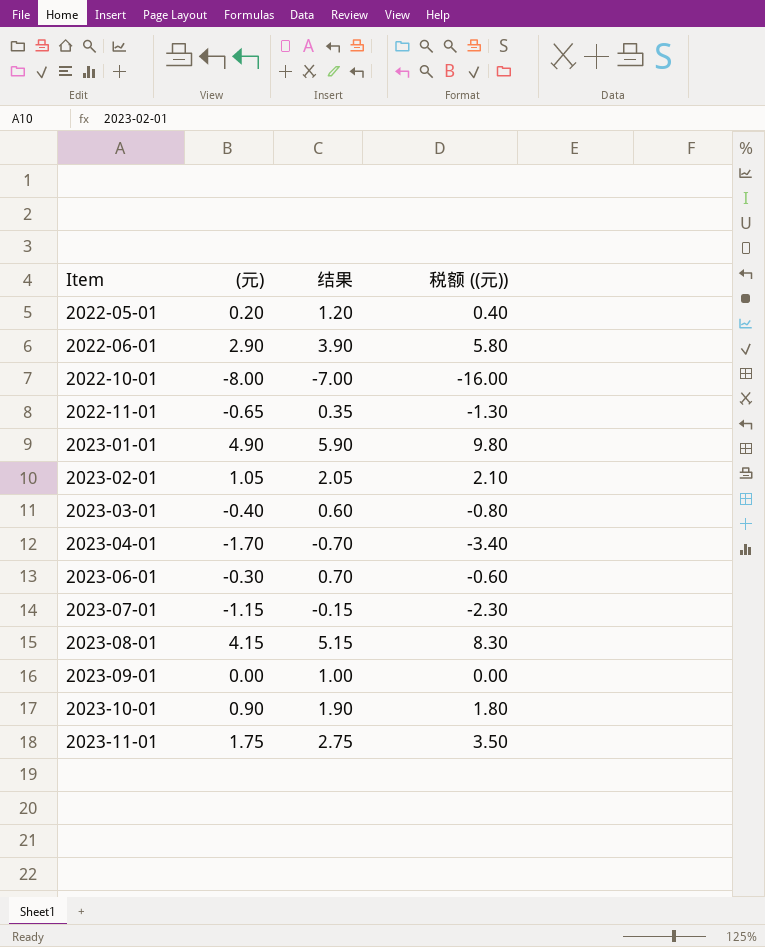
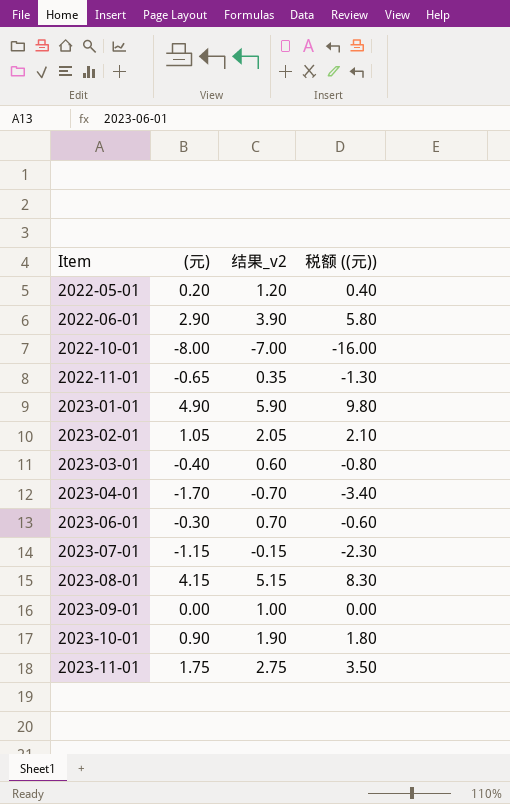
column name: 结果 -> 结果_v2

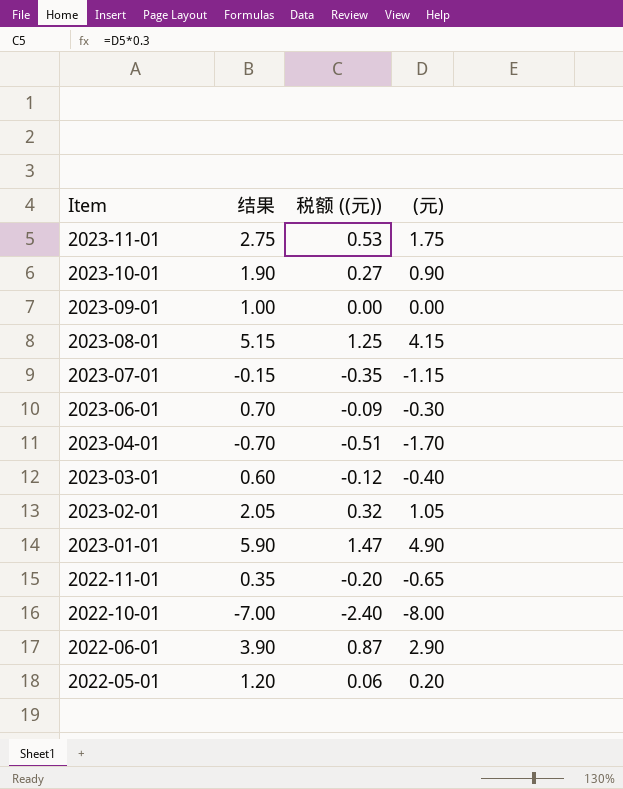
row order: Item ascending -> Item descending
column name: 结果_v2 -> 结果
column 税额 ((元)) | formula: [(元)] * 2 -> [(元)] * 0.3
column (元) | position: 2 -> 4

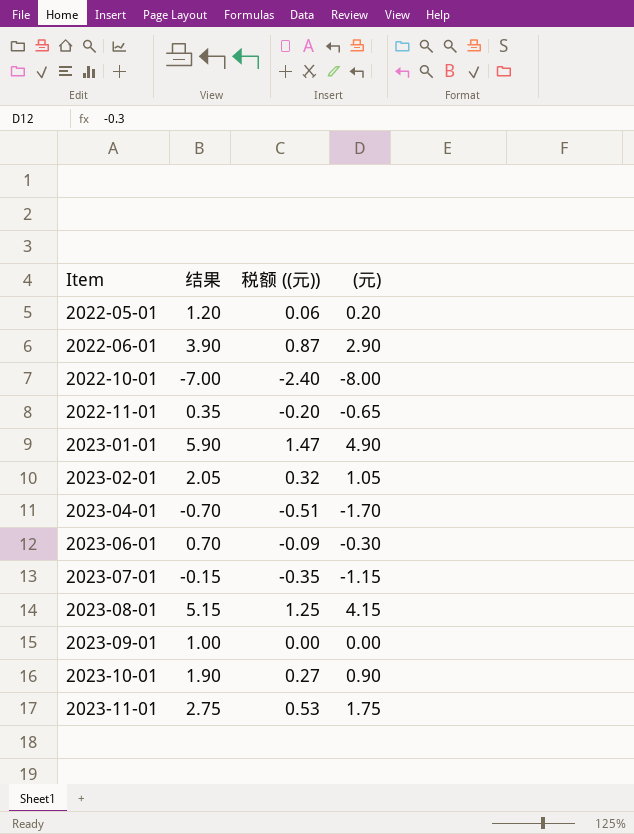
row order: Item descending -> Item ascending
row 2023-03-01: 0.60 | -0.12 | -0.40 -> none

